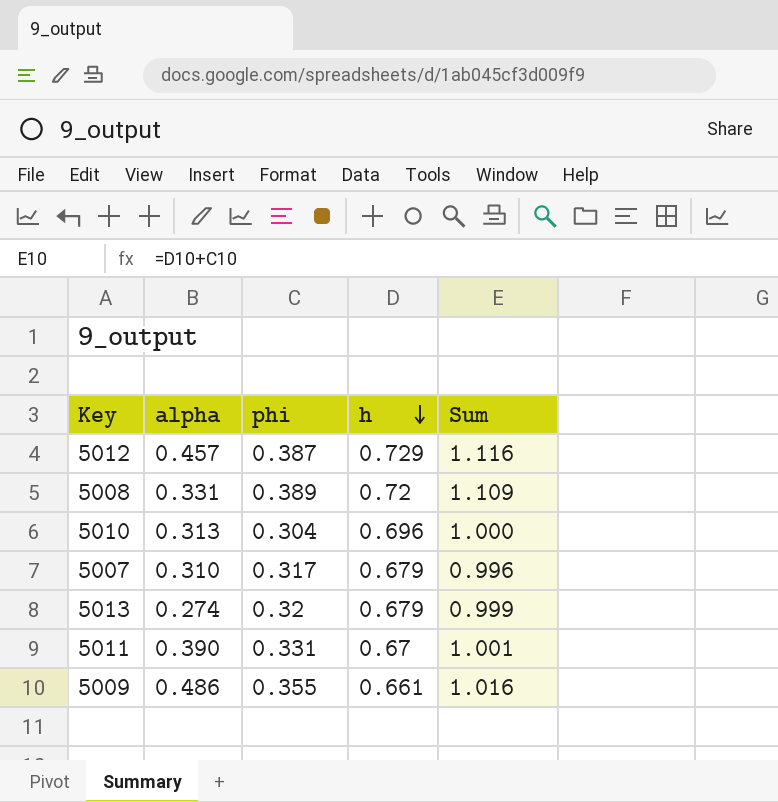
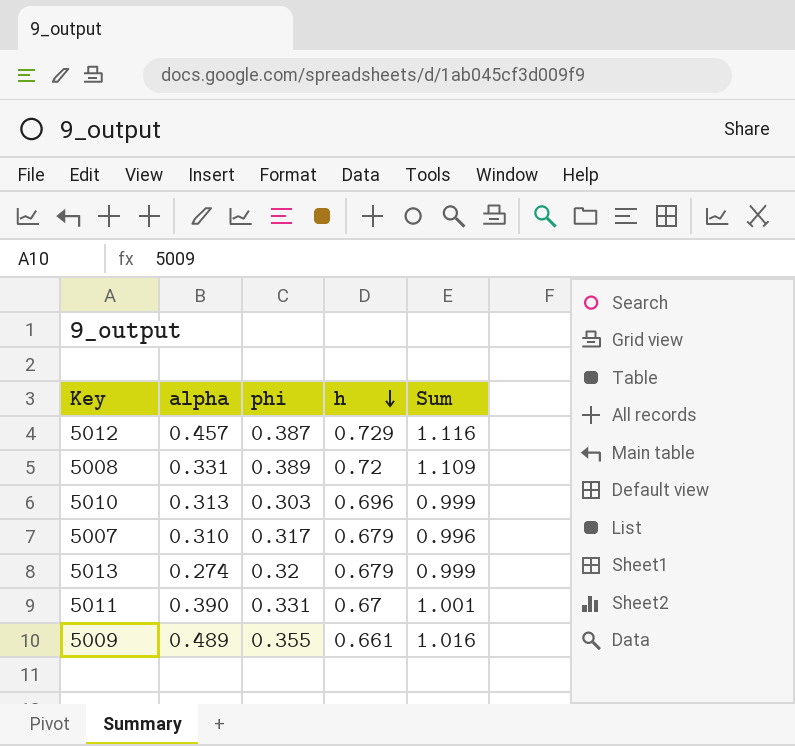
5010 | phi: 0.304 -> 0.303
5010 | Sum: 1.000 -> 0.999
5009 | alpha: 0.486 -> 0.489

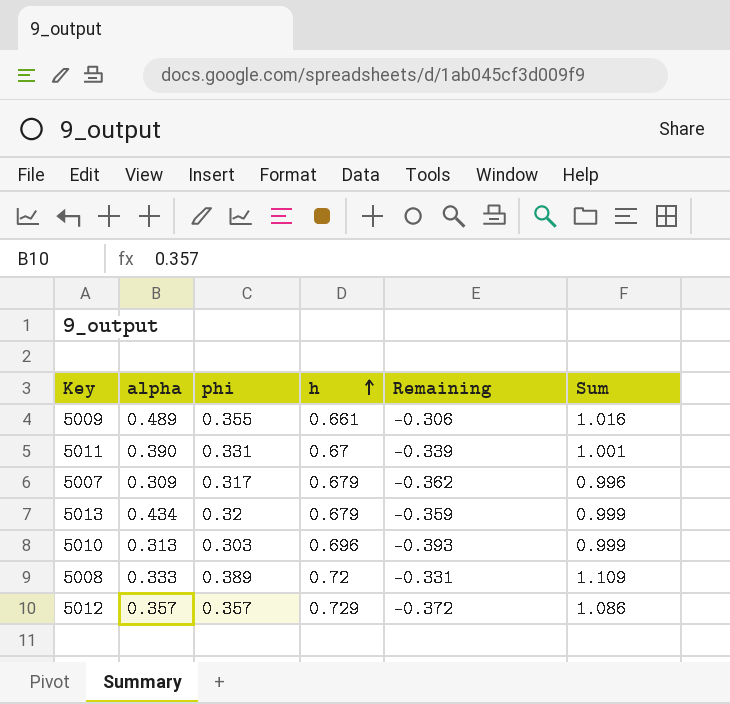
row order: h descending -> h ascending
column Remaining | formula: none -> [phi] - [h]
5007 | alpha: 0.310 -> 0.309
5013 | alpha: 0.274 -> 0.434
5008 | alpha: 0.331 -> 0.333
5012 | alpha: 0.457 -> 0.357
5012 | phi: 0.387 -> 0.357
5012 | Sum: 1.116 -> 1.086

